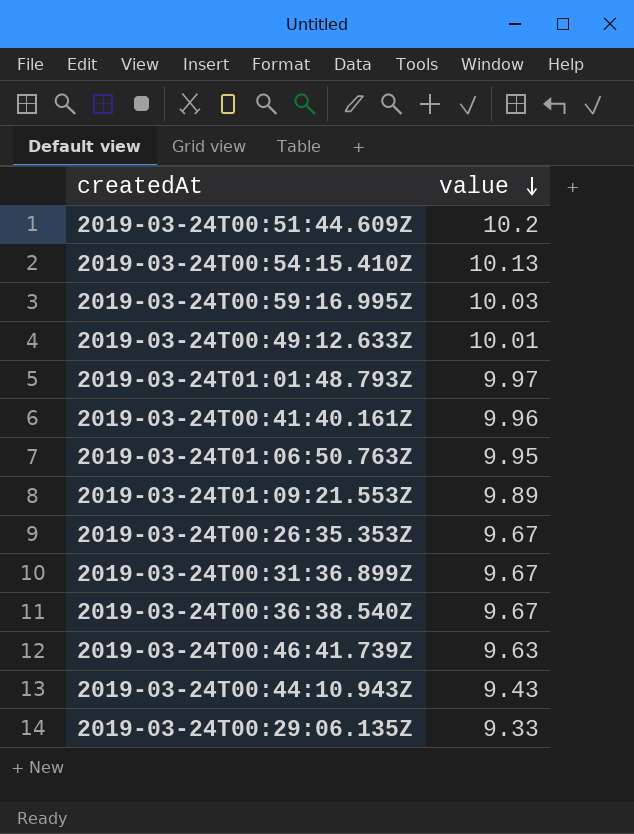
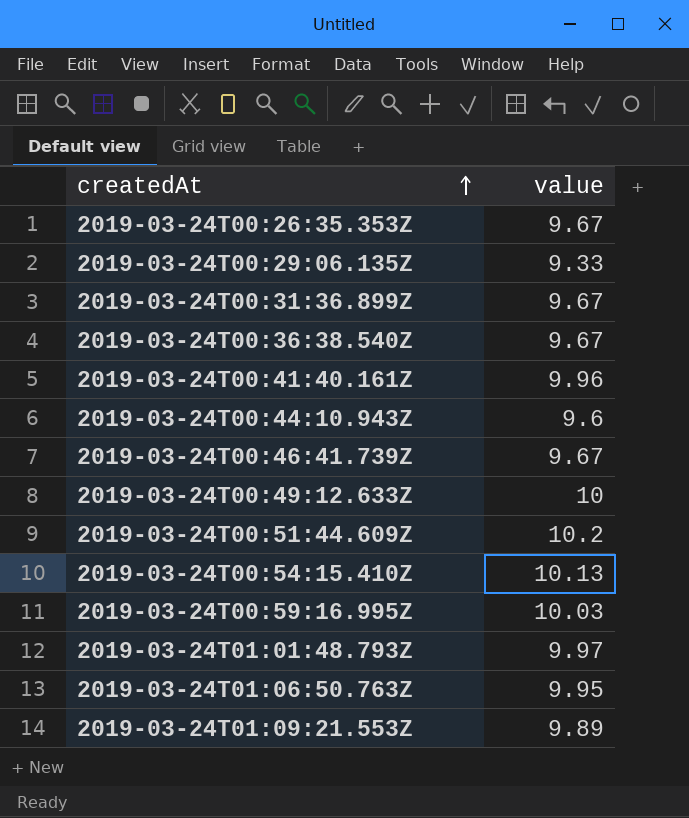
row order: value descending -> createdAt ascending
2019-03-24T00:44:10.943Z | value: 9.43 -> 9.6
2019-03-24T00:46:41.739Z | value: 9.63 -> 9.67
2019-03-24T00:49:12.633Z | value: 10.01 -> 10

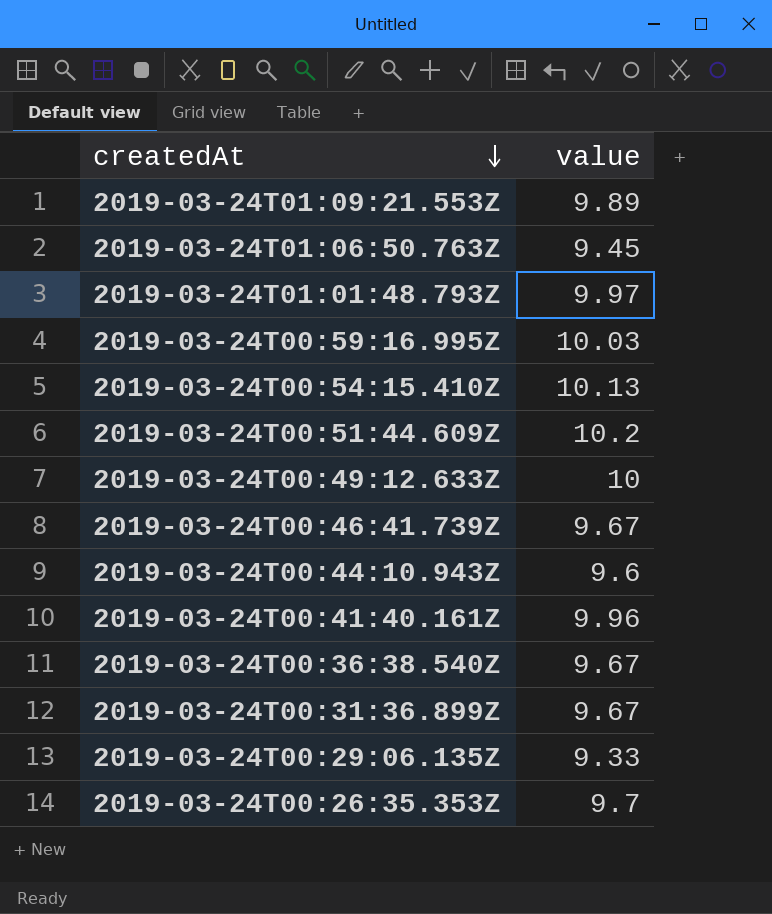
row order: createdAt ascending -> createdAt descending
2019-03-24T01:06:50.763Z | value: 9.95 -> 9.45
2019-03-24T00:26:35.353Z | value: 9.67 -> 9.7

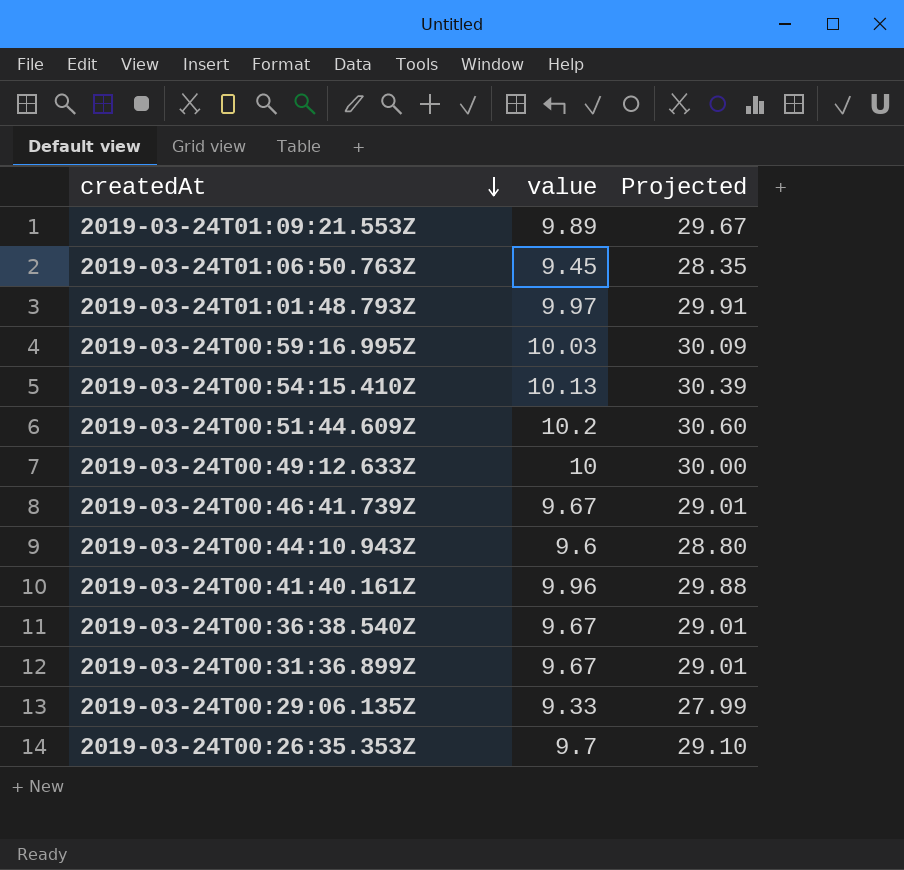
column Projected | formula: none -> [value] * 3

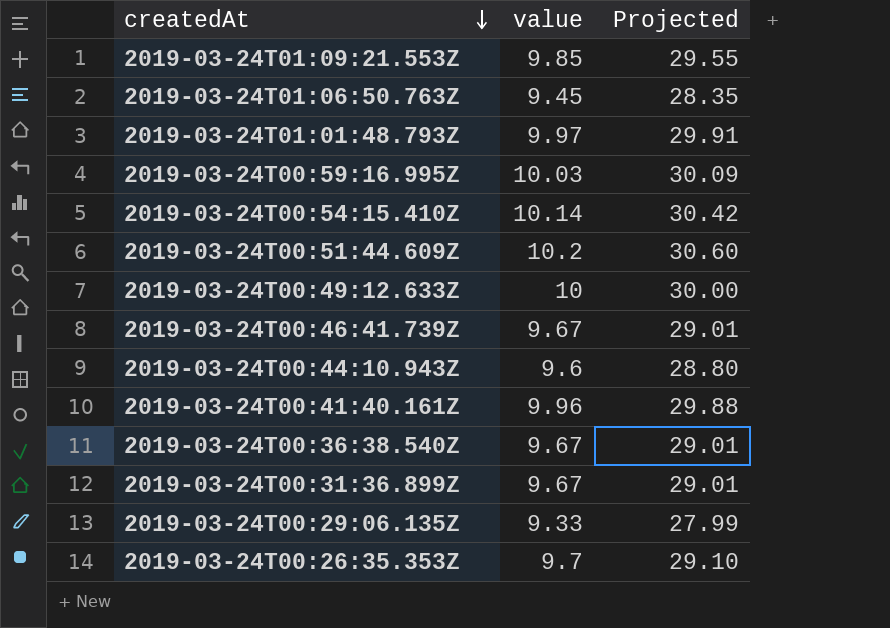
2019-03-24T01:09:21.553Z | value: 9.89 -> 9.85
2019-03-24T01:09:21.553Z | Projected: 29.67 -> 29.55
2019-03-24T00:54:15.410Z | value: 10.13 -> 10.14
2019-03-24T00:54:15.410Z | Projected: 30.39 -> 30.42

